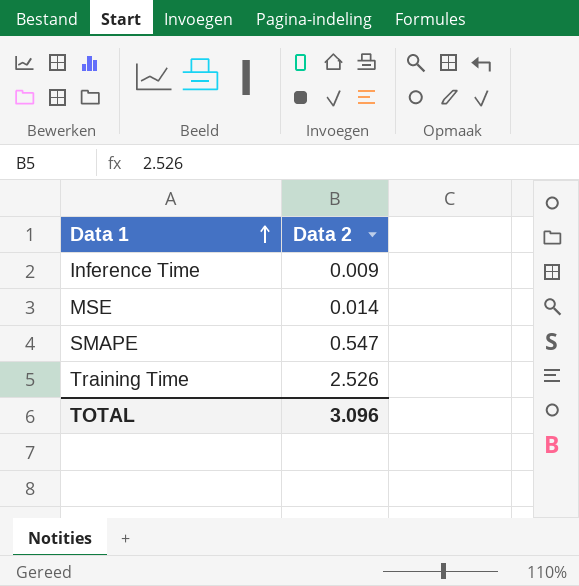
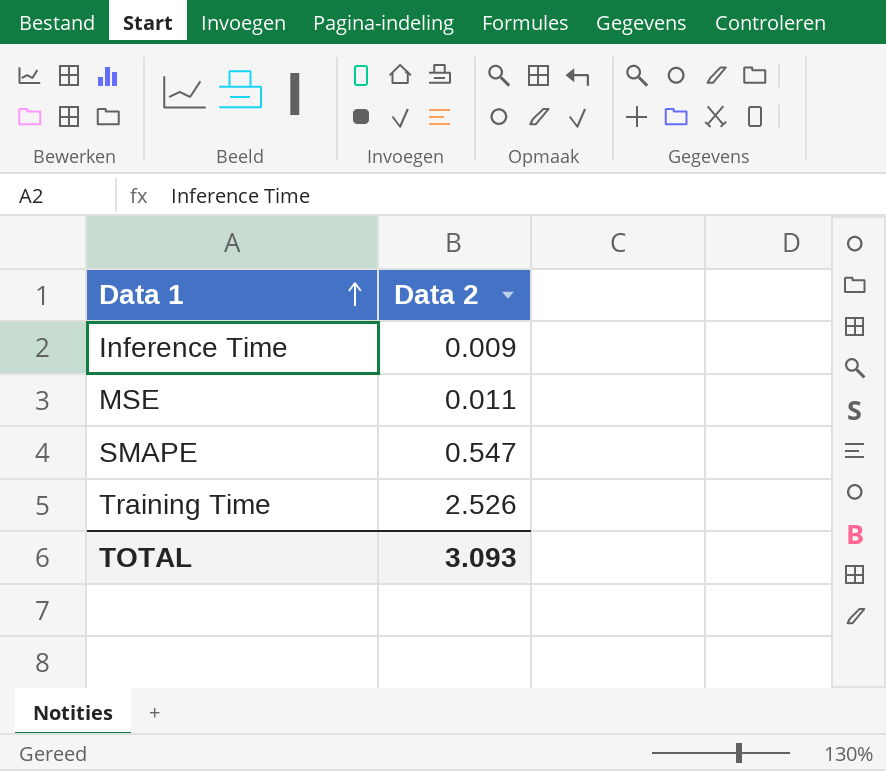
MSE | Data 2: 0.014 -> 0.011
TOTAL | Data 2: 3.096 -> 3.093

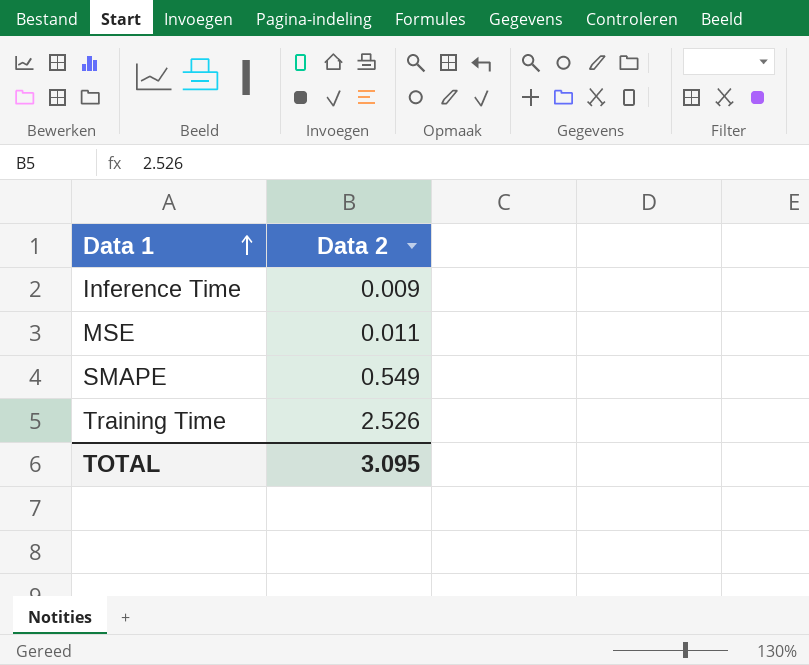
SMAPE | Data 2: 0.547 -> 0.549
TOTAL | Data 2: 3.093 -> 3.095

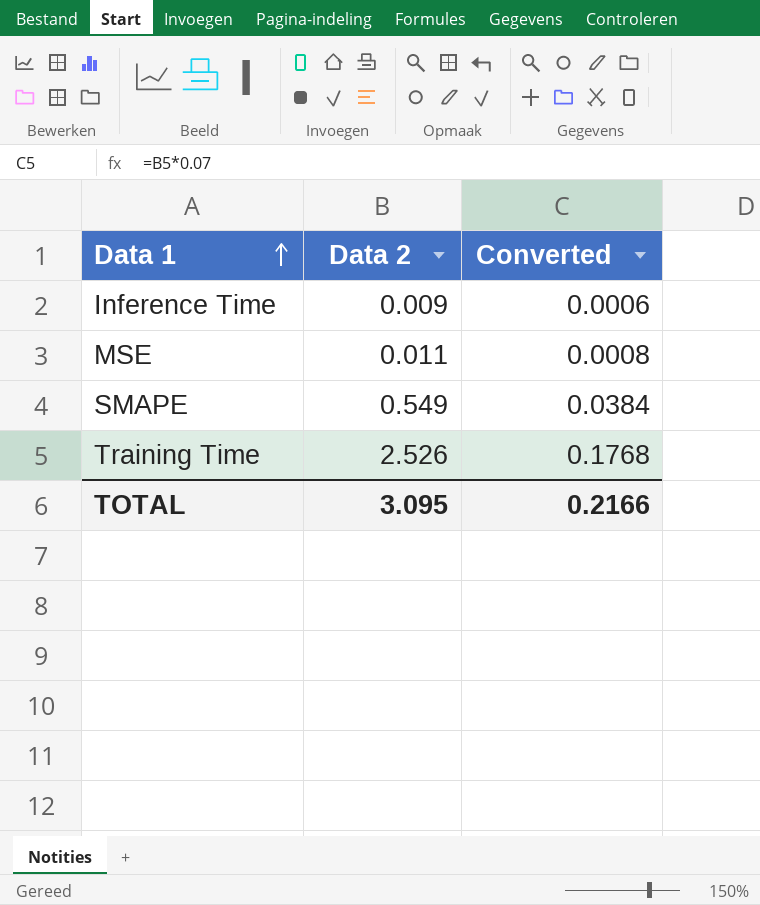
column Converted | formula: none -> [Data 2] * 0.07

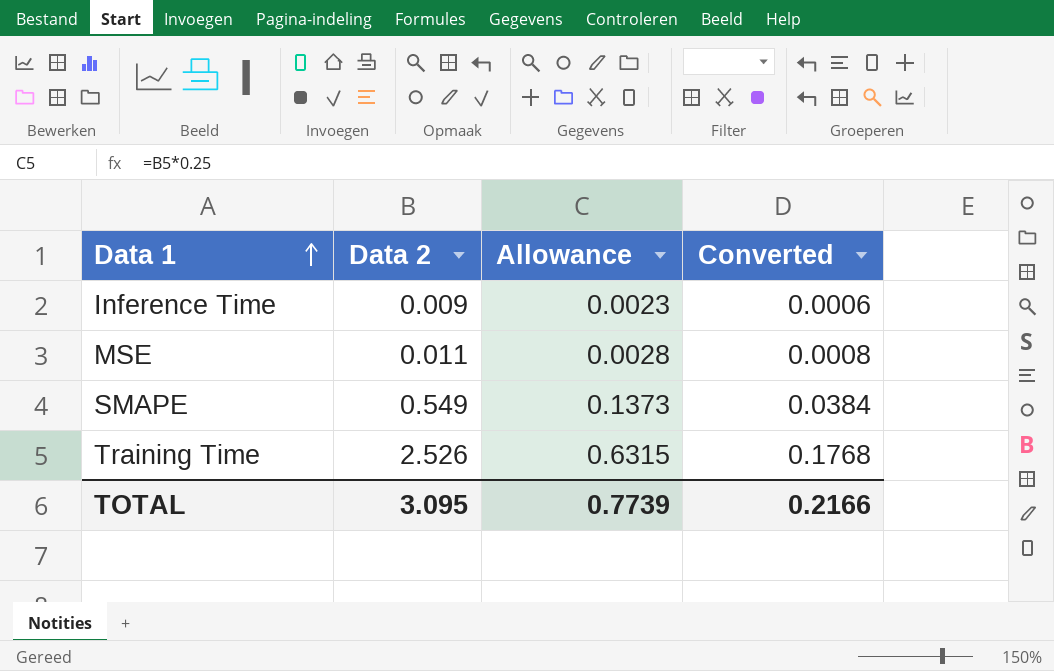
column Allowance | formula: none -> [Data 2] * 0.25

